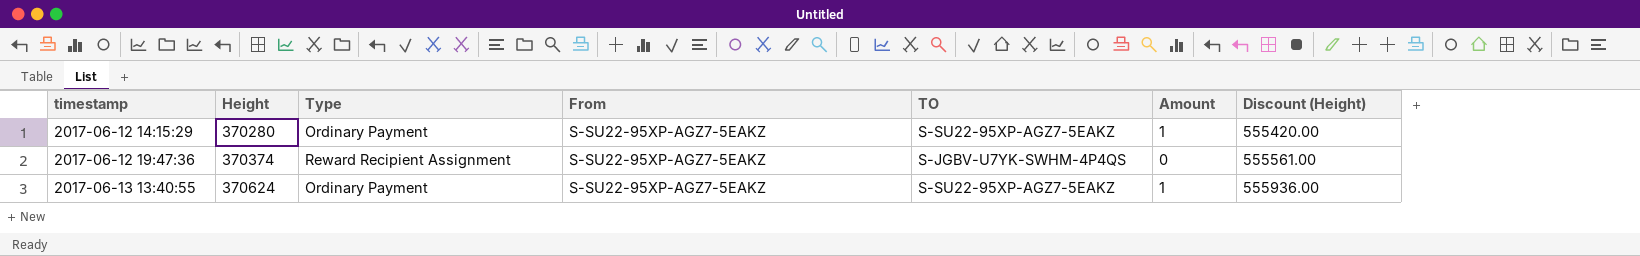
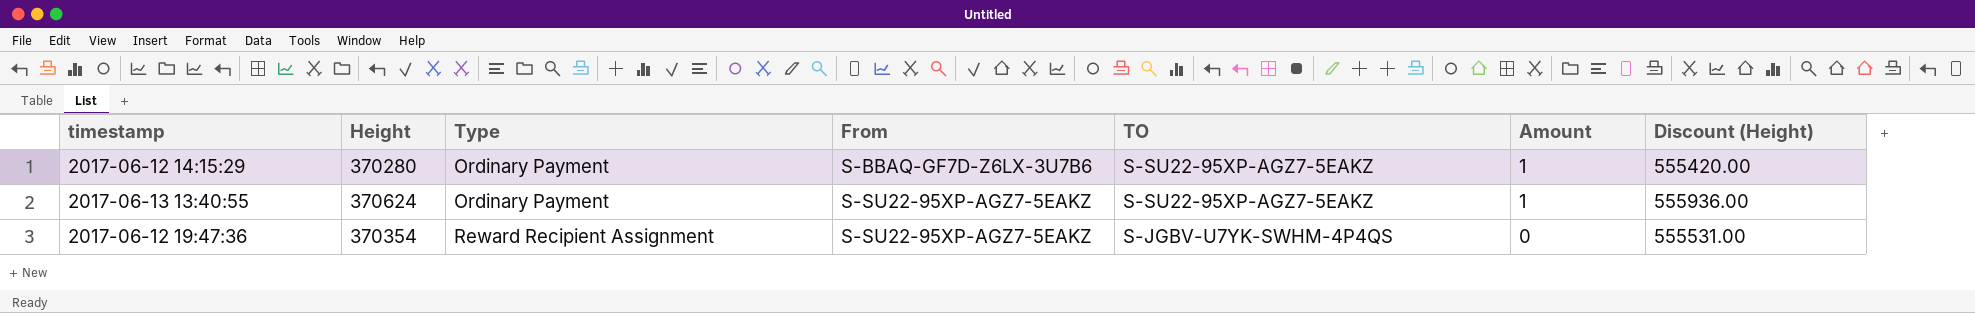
row order: timestamp ascending -> Type ascending
2017-06-12 14:15:29 | From: S-SU22-95XP-AGZ7-5EAKZ -> S-BBAQ-GF7D-Z6LX-3U7B6
2017-06-12 19:47:36 | Height: 370374 -> 370354
2017-06-12 19:47:36 | Discount (Height): 555561.00 -> 555531.00

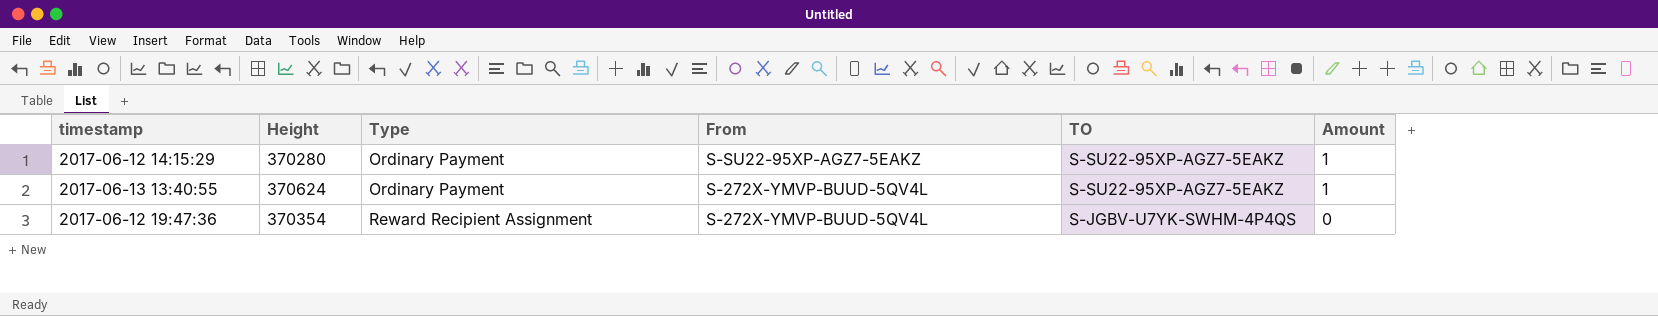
column Discount (Height) | formula: [Height] * 1.5 -> none
2017-06-12 14:15:29 | From: S-BBAQ-GF7D-Z6LX-3U7B6 -> S-SU22-95XP-AGZ7-5EAKZ
2017-06-13 13:40:55 | From: S-SU22-95XP-AGZ7-5EAKZ -> S-272X-YMVP-BUUD-5QV4L
2017-06-12 19:47:36 | From: S-SU22-95XP-AGZ7-5EAKZ -> S-272X-YMVP-BUUD-5QV4L

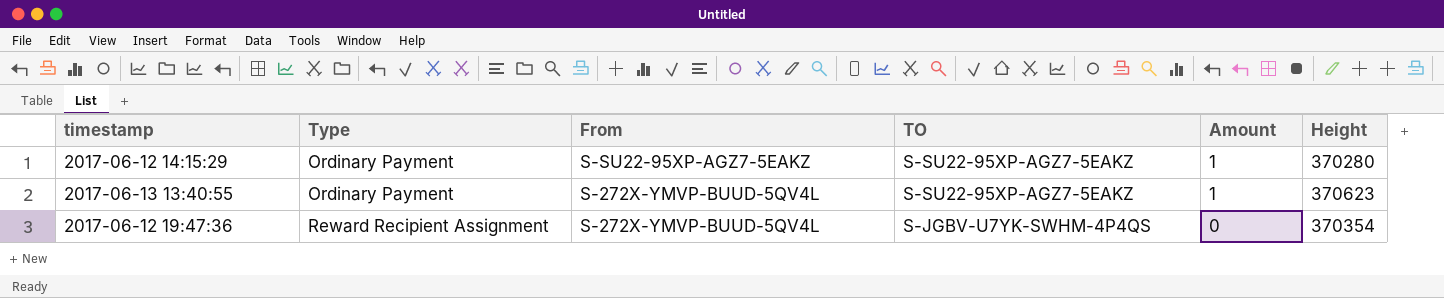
column Height | position: 2 -> 6
2017-06-13 13:40:55 | Height: 370624 -> 370623

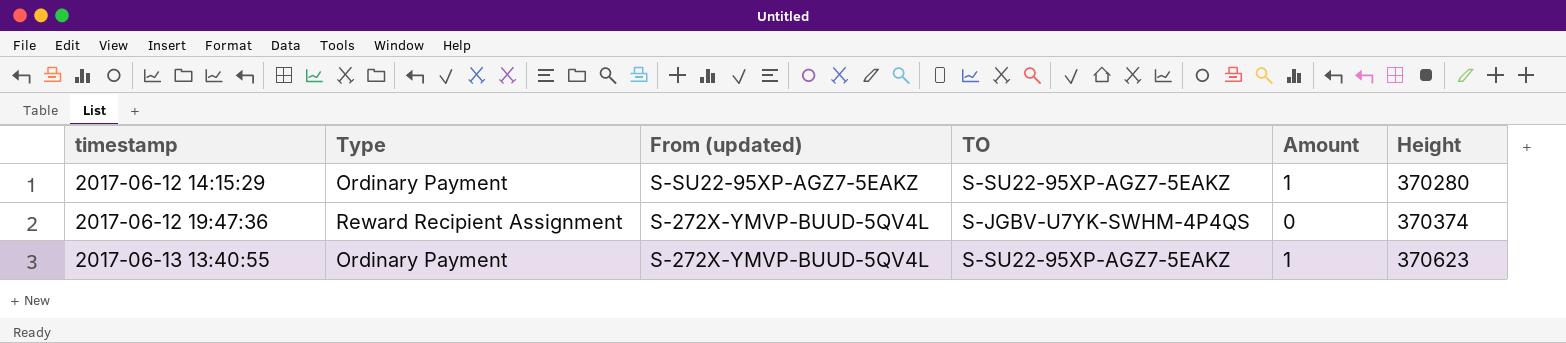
row order: Type ascending -> timestamp ascending
column name: From -> From (updated)
2017-06-12 19:47:36 | Height: 370354 -> 370374

